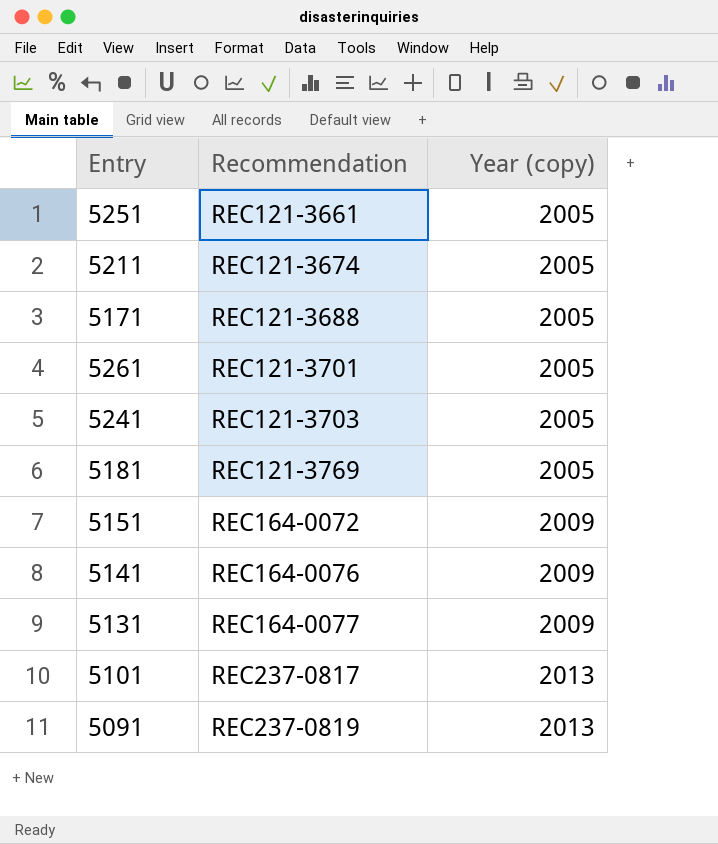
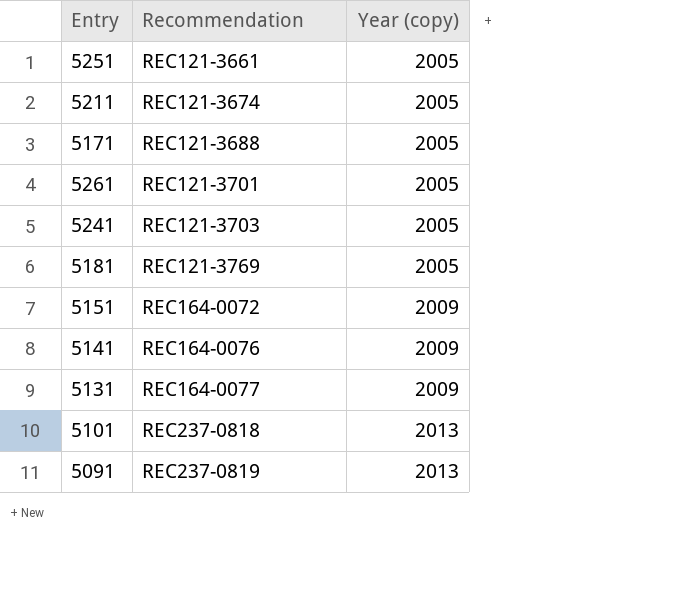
5101 | Recommendation: REC237-0817 -> REC237-0818

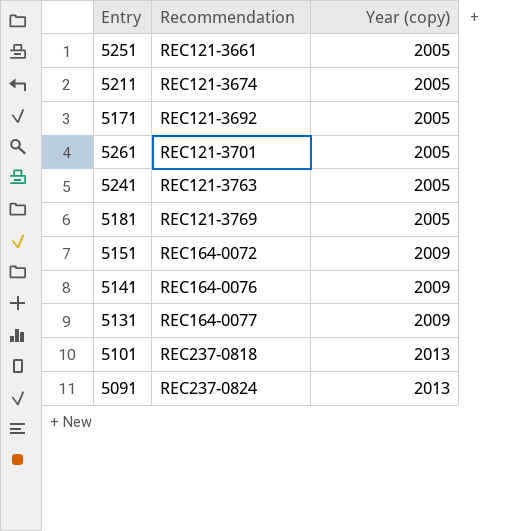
5171 | Recommendation: REC121-3688 -> REC121-3692
5241 | Recommendation: REC121-3703 -> REC121-3763
5091 | Recommendation: REC237-0819 -> REC237-0824

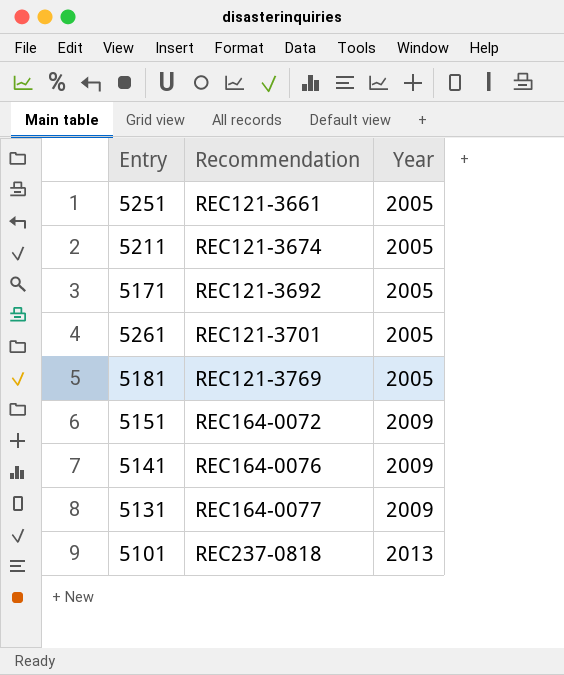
column name: Year (copy) -> Year
row 5241: REC121-3763 | 2005 -> none
row 5091: REC237-0824 | 2013 -> none

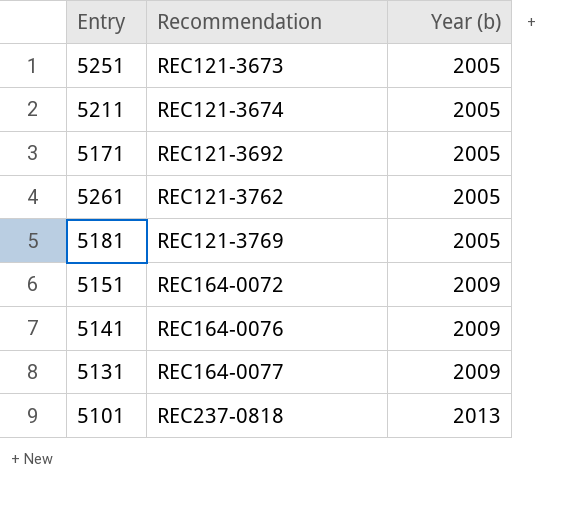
column name: Year -> Year (b)
5251 | Recommendation: REC121-3661 -> REC121-3673
5261 | Recommendation: REC121-3701 -> REC121-3762

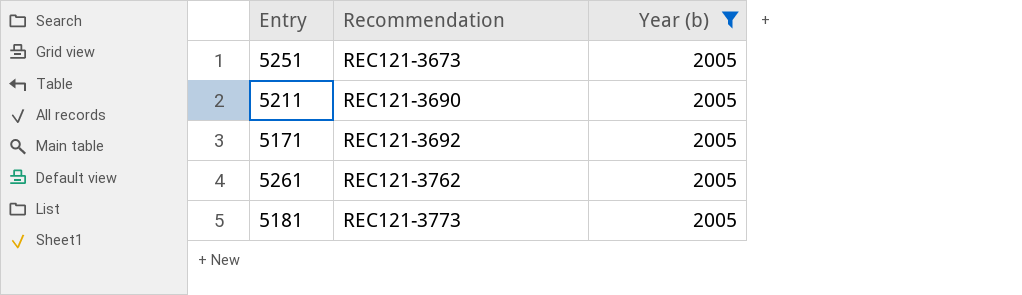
filter: none -> Year (b) = 2005
5211 | Recommendation: REC121-3674 -> REC121-3690
5181 | Recommendation: REC121-3769 -> REC121-3773

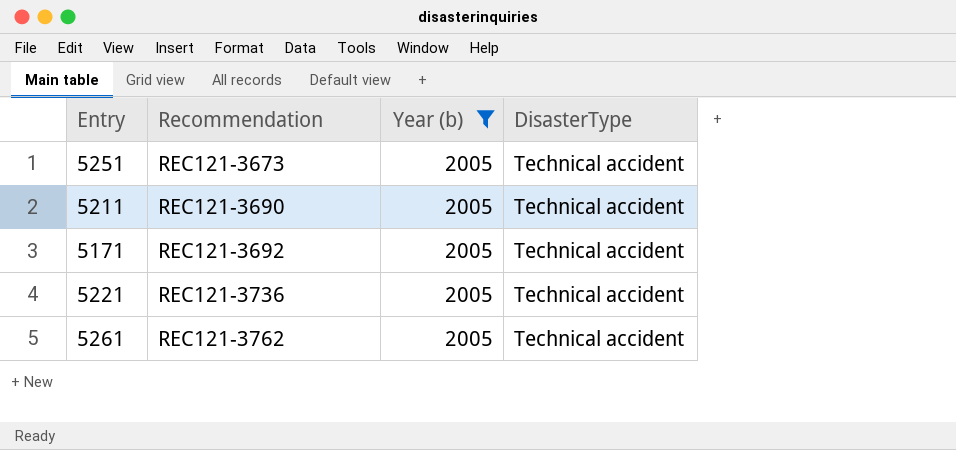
column DisasterType | position: none -> 4
row 5181: REC121-3773 | 2005 -> none
row 5221: none -> REC121-3736 | 2005 | Technical accident

